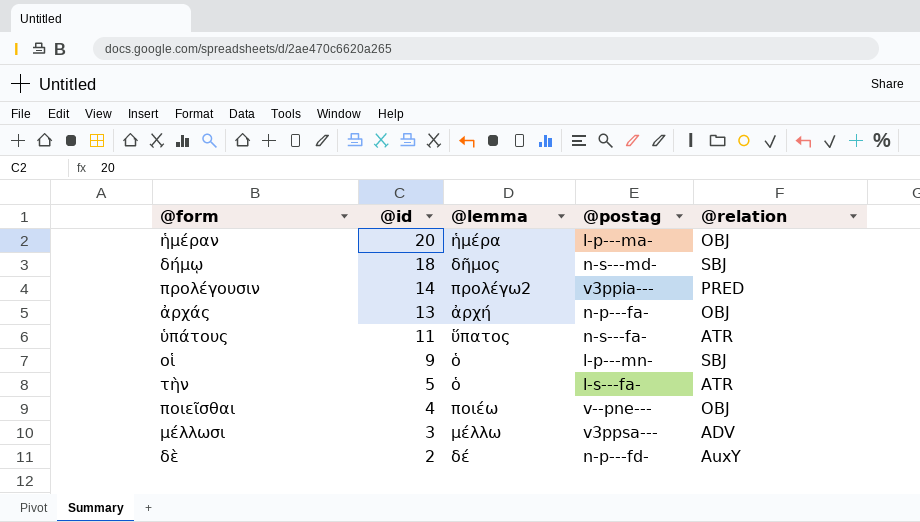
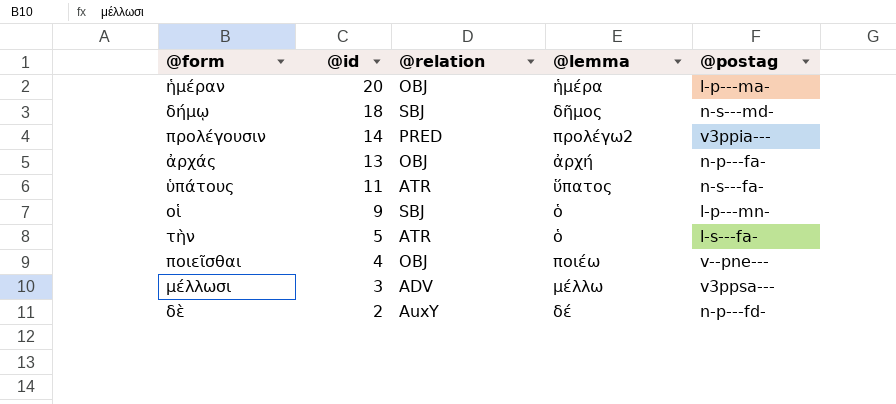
column @relation | position: 5 -> 3

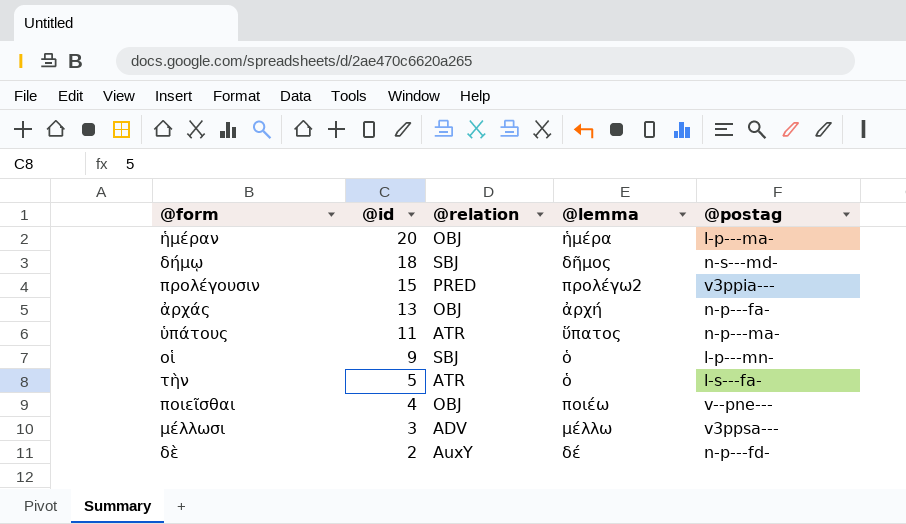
προλέγουσιν | @id: 14 -> 15
ὑπάτους | @postag: n-s---fa- -> n-p---ma-

